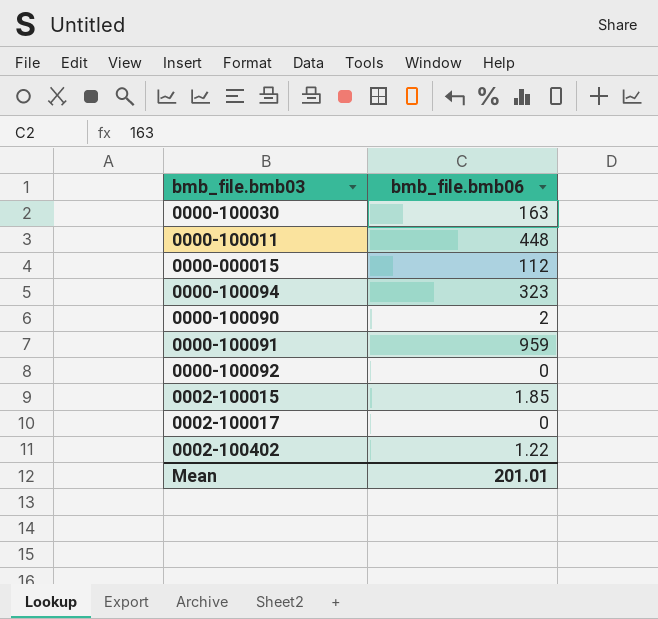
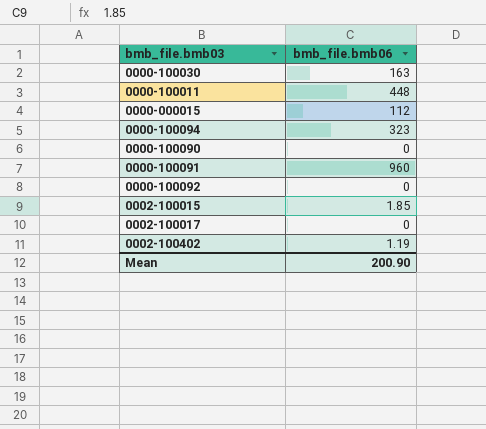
0000-100090 | bmb_file.bmb06: 2 -> 0
0000-100091 | bmb_file.bmb06: 959 -> 960
0002-100402 | bmb_file.bmb06: 1.22 -> 1.19
Mean | bmb_file.bmb06: 201.01 -> 200.90

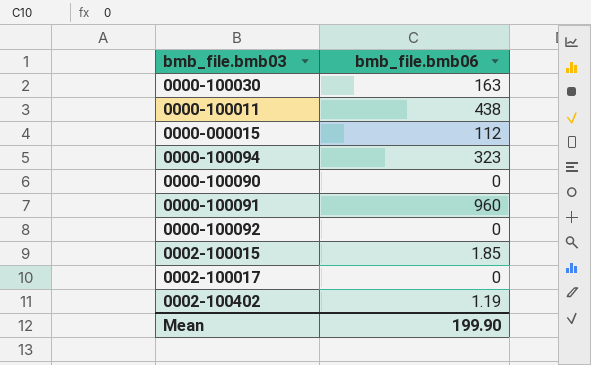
0000-100011 | bmb_file.bmb06: 448 -> 438
Mean | bmb_file.bmb06: 200.90 -> 199.90

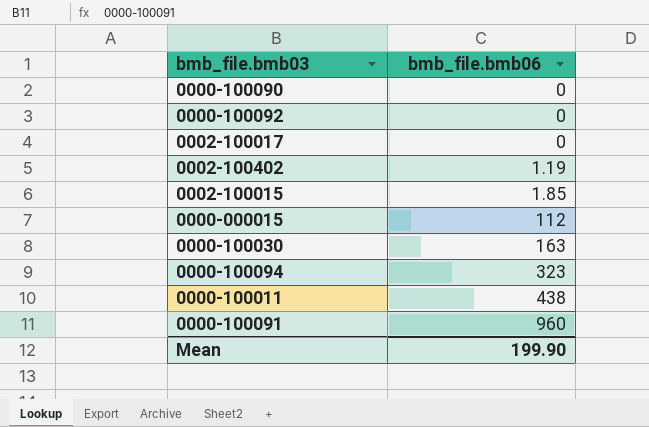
row order: none -> bmb_file.bmb06 ascending

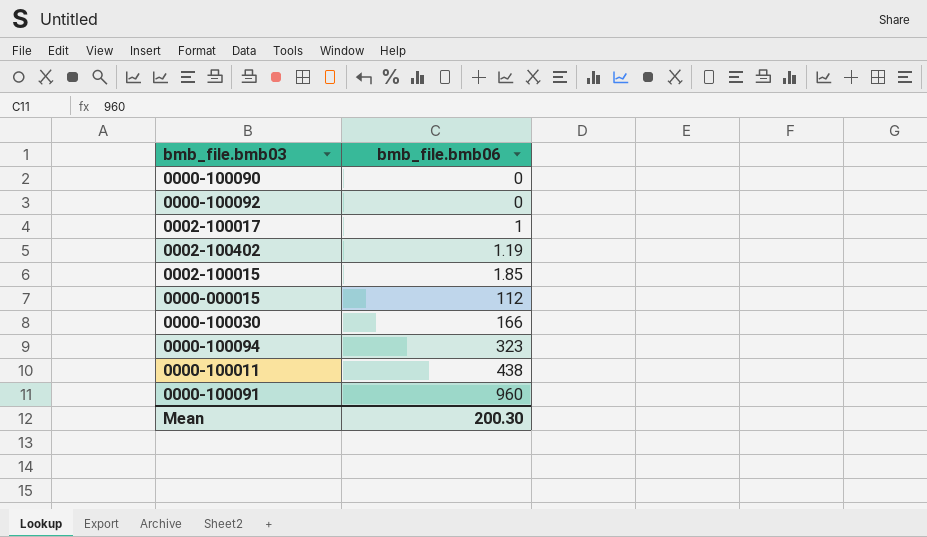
0002-100017 | bmb_file.bmb06: 0 -> 1
0000-100030 | bmb_file.bmb06: 163 -> 166
Mean | bmb_file.bmb06: 199.90 -> 200.30

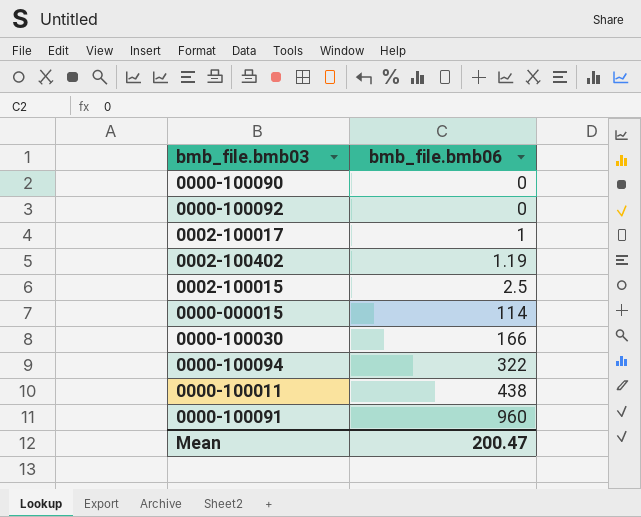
0002-100015 | bmb_file.bmb06: 1.85 -> 2.5
0000-000015 | bmb_file.bmb06: 112 -> 114
0000-100094 | bmb_file.bmb06: 323 -> 322
Mean | bmb_file.bmb06: 200.30 -> 200.47

